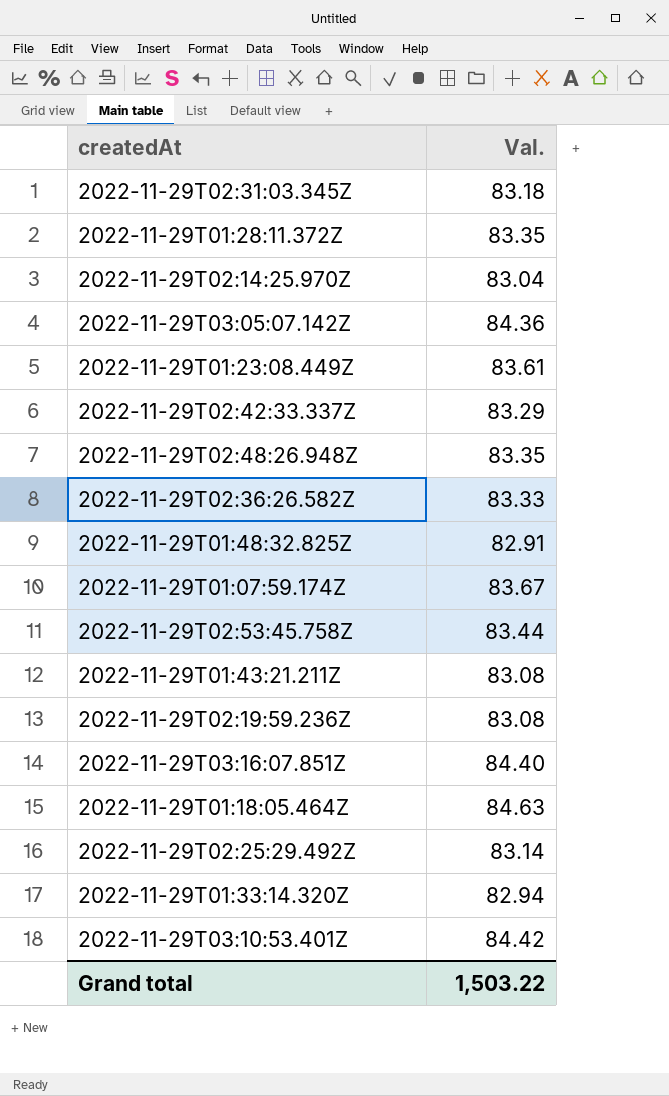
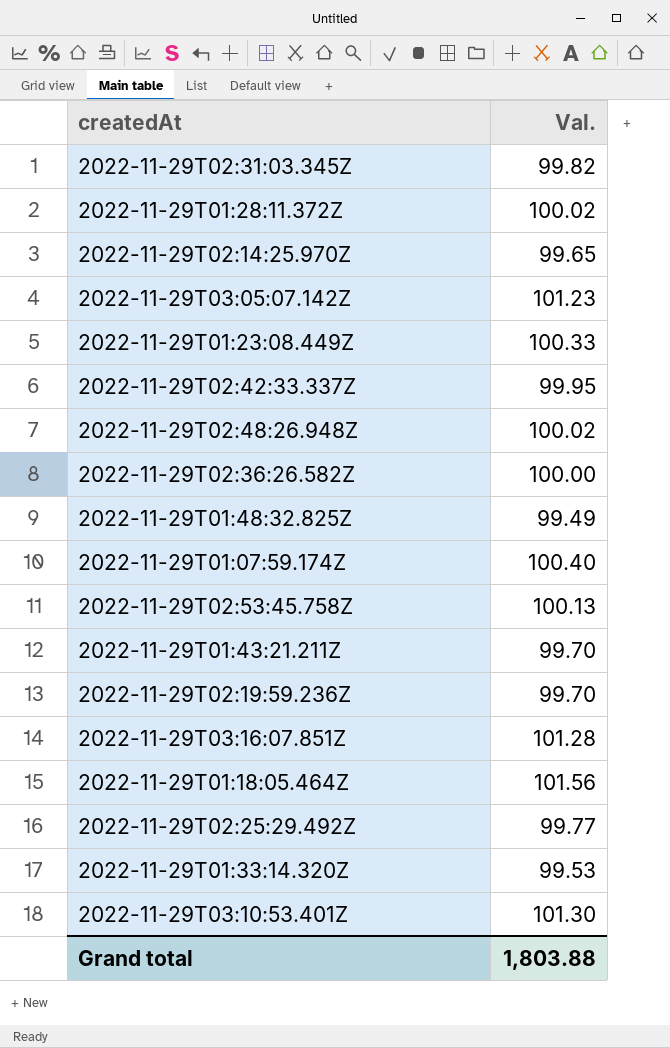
2022-11-29T02:31:03.345Z | Val.: 83.18 -> 99.82
2022-11-29T01:28:11.372Z | Val.: 83.35 -> 100.02
2022-11-29T02:14:25.970Z | Val.: 83.04 -> 99.65
2022-11-29T03:05:07.142Z | Val.: 84.36 -> 101.23
2022-11-29T01:23:08.449Z | Val.: 83.61 -> 100.33
2022-11-29T02:42:33.337Z | Val.: 83.29 -> 99.95
2022-11-29T02:48:26.948Z | Val.: 83.35 -> 100.02
2022-11-29T02:36:26.582Z | Val.: 83.33 -> 100.00
2022-11-29T01:48:32.825Z | Val.: 82.91 -> 99.49
2022-11-29T01:07:59.174Z | Val.: 83.67 -> 100.40
2022-11-29T02:53:45.758Z | Val.: 83.44 -> 100.13
2022-11-29T01:43:21.211Z | Val.: 83.08 -> 99.70
2022-11-29T02:19:59.236Z | Val.: 83.08 -> 99.70
2022-11-29T03:16:07.851Z | Val.: 84.40 -> 101.28
2022-11-29T01:18:05.464Z | Val.: 84.63 -> 101.56
2022-11-29T02:25:29.492Z | Val.: 83.14 -> 99.77
2022-11-29T01:33:14.320Z | Val.: 82.94 -> 99.53
2022-11-29T03:10:53.401Z | Val.: 84.42 -> 101.30
Grand total | Val.: 1,503.22 -> 1,803.88

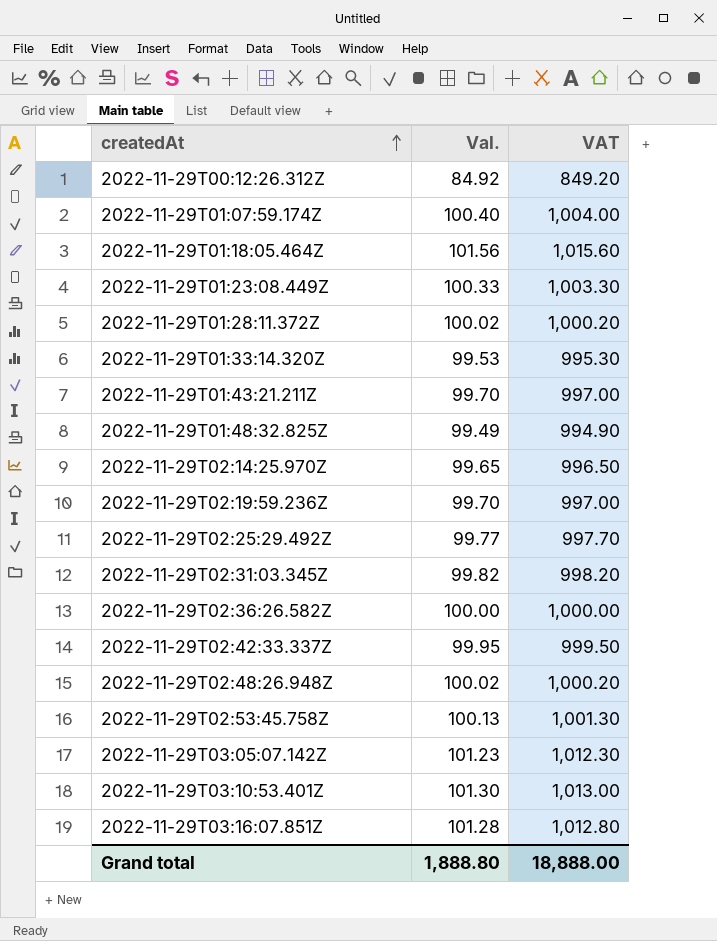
row order: none -> createdAt ascending
column VAT | formula: none -> [Val.] * 10
row 2022-11-29T00:12:26.312Z: none -> 84.92 | 849.20
Grand total | Val.: 1,803.88 -> 1,888.80

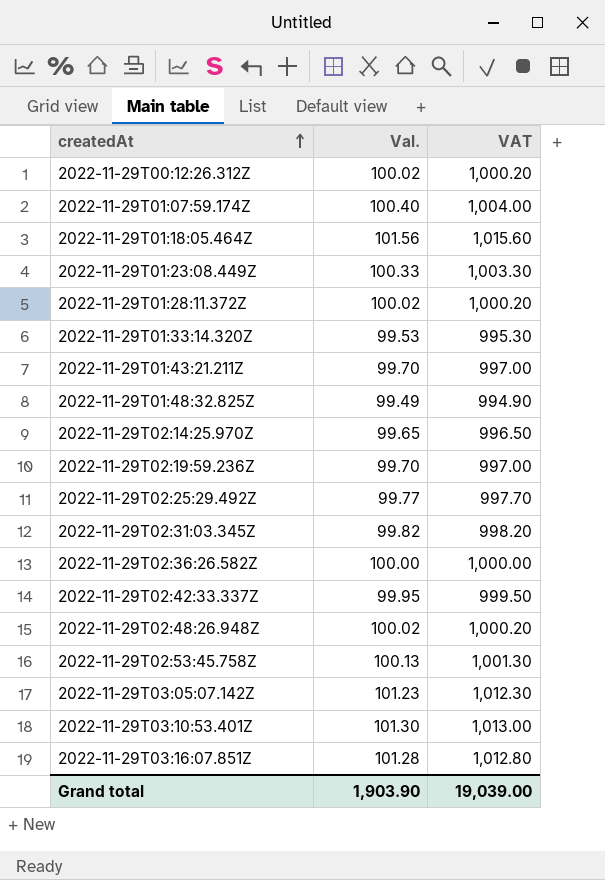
2022-11-29T00:12:26.312Z | Val.: 84.92 -> 100.02
2022-11-29T00:12:26.312Z | VAT: 849.20 -> 1,000.20
Grand total | Val.: 1,888.80 -> 1,903.90
Grand total | VAT: 18,888.00 -> 19,039.00

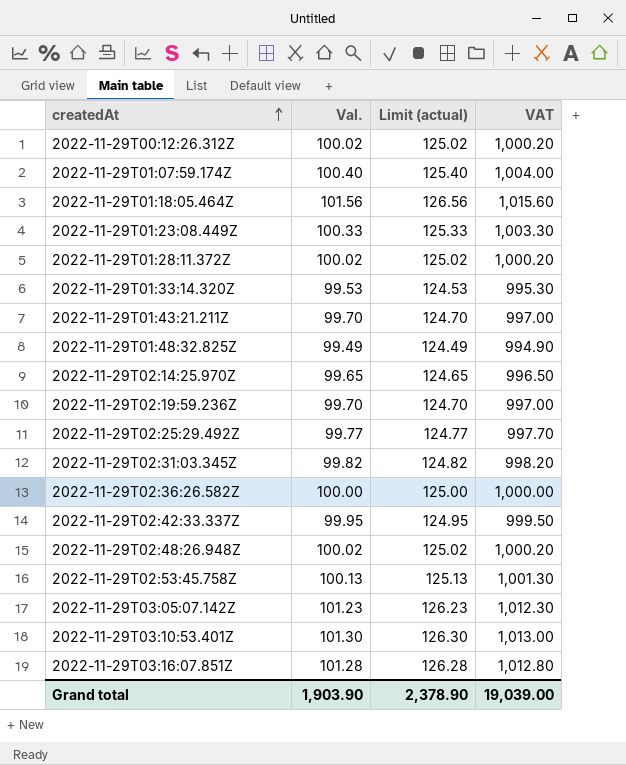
column Limit (actual) | formula: none -> [Val.] + 25

